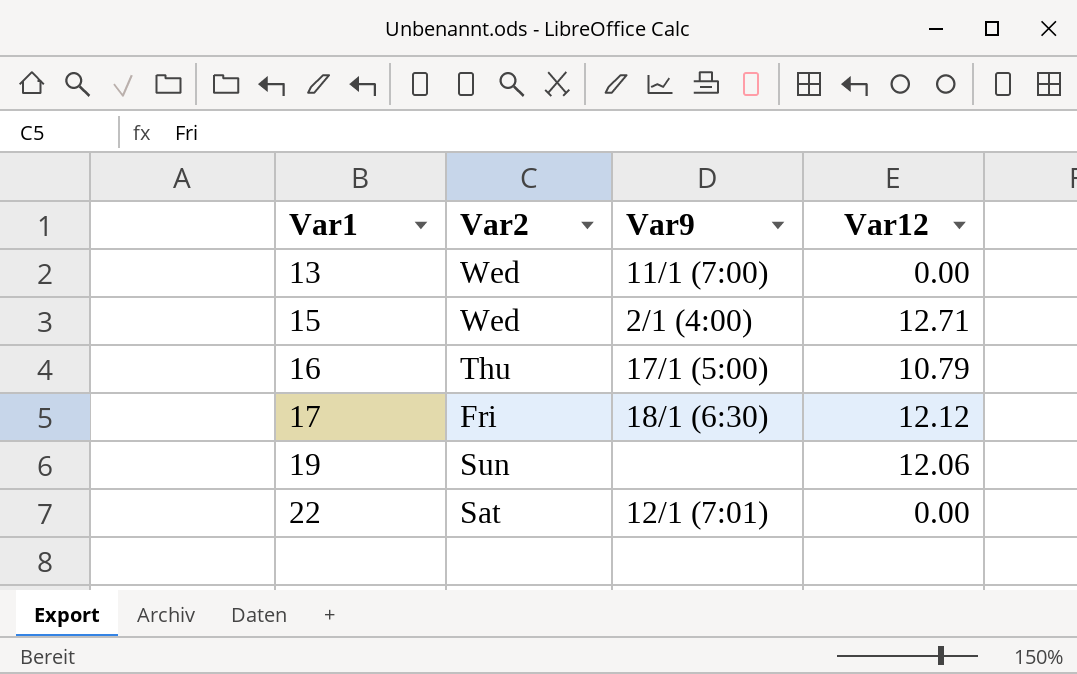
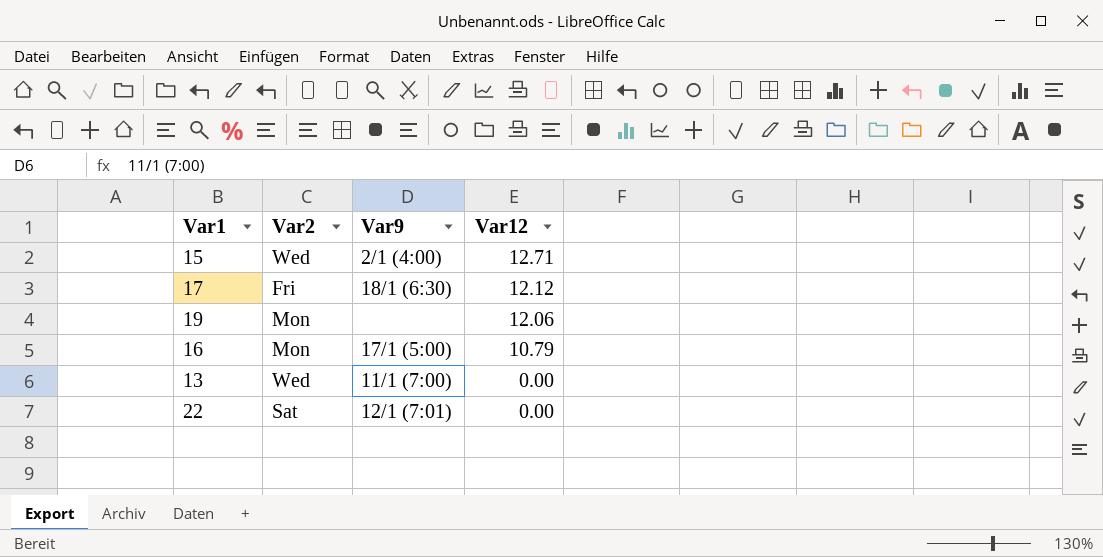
row order: Var1 ascending -> Var12 descending
19 | Var2: Sun -> Mon
16 | Var2: Thu -> Mon

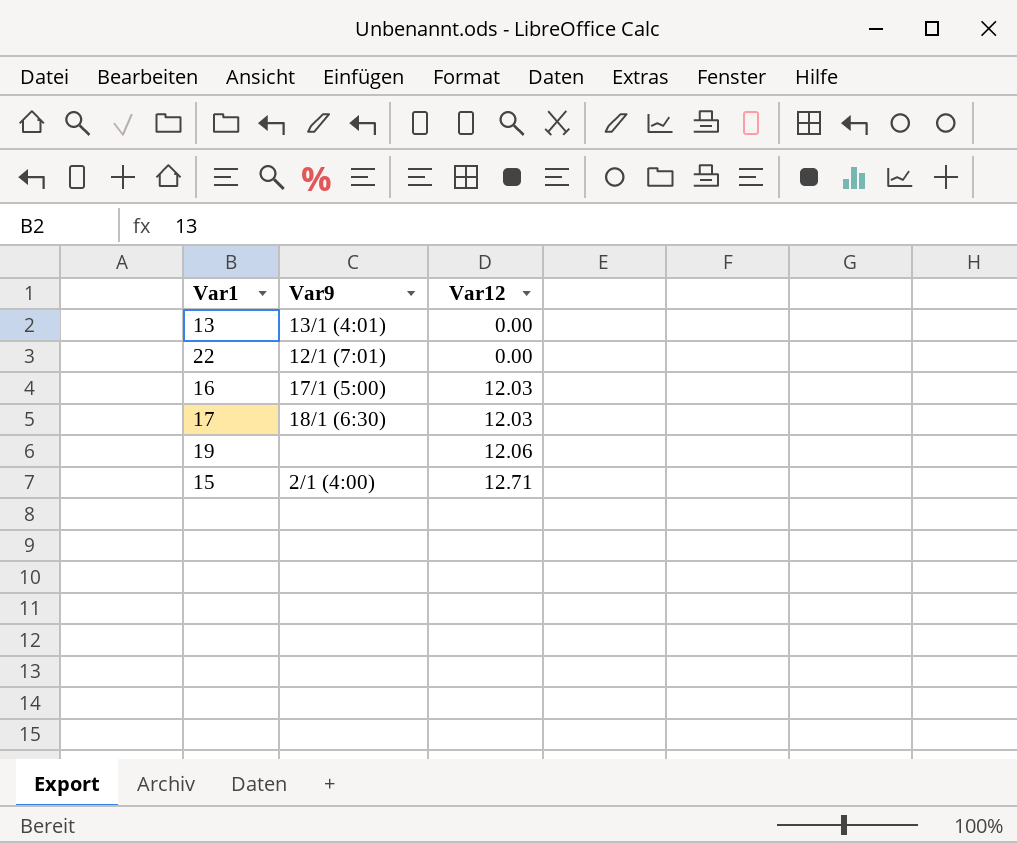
row order: Var12 descending -> Var12 ascending
column Var2 | position: 2 -> none
13 | Var9: 11/1 (7:00) -> 13/1 (4:01)
16 | Var12: 10.79 -> 12.03
17 | Var12: 12.12 -> 12.03

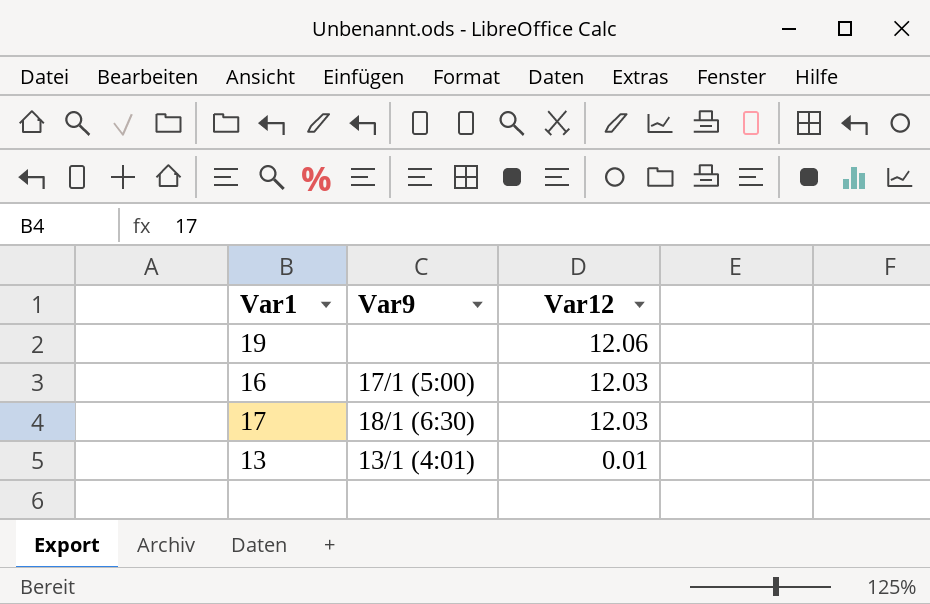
row order: Var12 ascending -> Var12 descending
row 22: 12/1 (7:01) | 0.00 -> none
row 15: 2/1 (4:00) | 12.71 -> none
13 | Var12: 0.00 -> 0.01

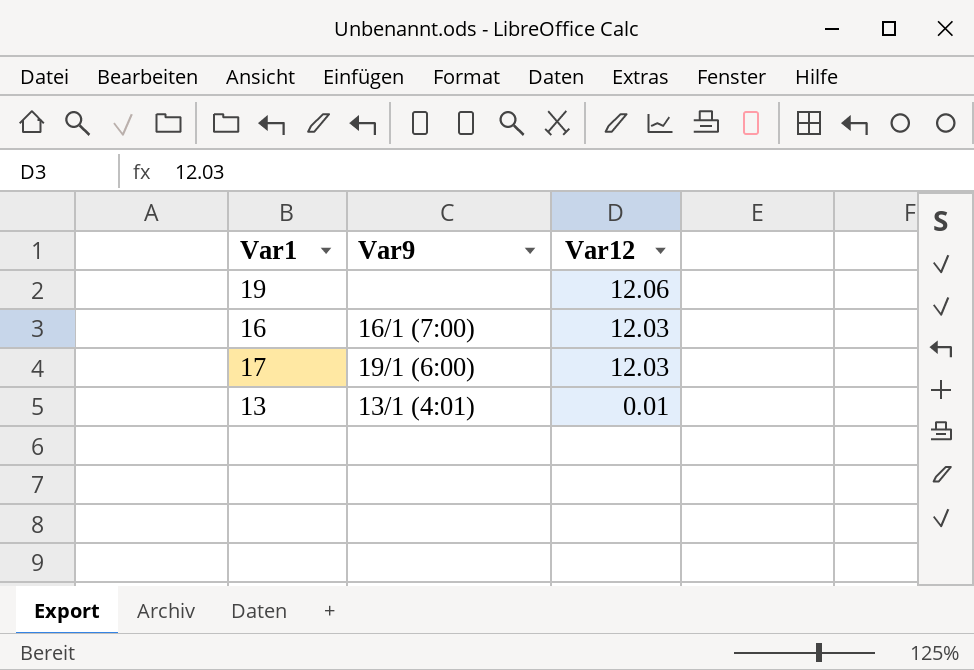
16 | Var9: 17/1 (5:00) -> 16/1 (7:00)
17 | Var9: 18/1 (6:30) -> 19/1 (6:00)

